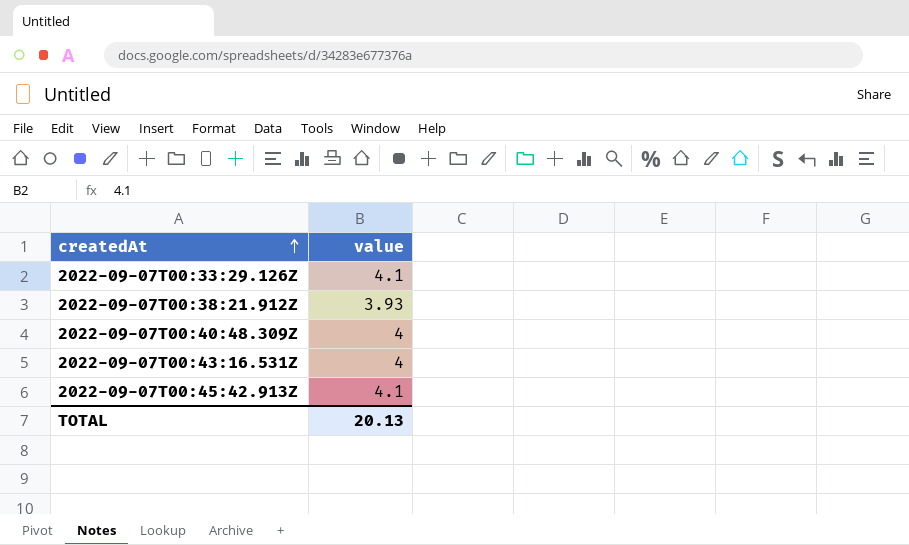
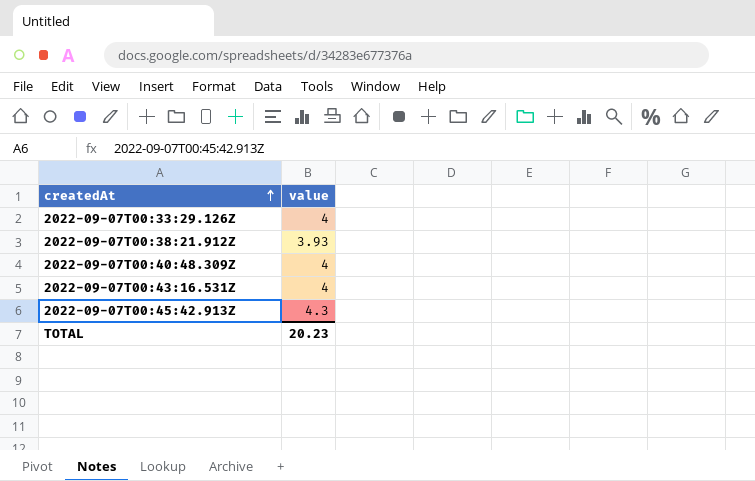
2022-09-07T00:33:29.126Z | value: 4.1 -> 4
2022-09-07T00:45:42.913Z | value: 4.1 -> 4.3
TOTAL | value: 20.13 -> 20.23

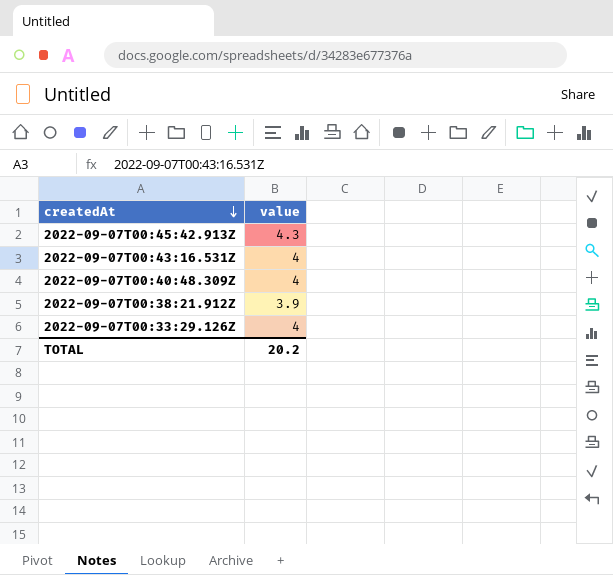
row order: createdAt ascending -> createdAt descending
2022-09-07T00:38:21.912Z | value: 3.93 -> 3.9
TOTAL | value: 20.23 -> 20.2

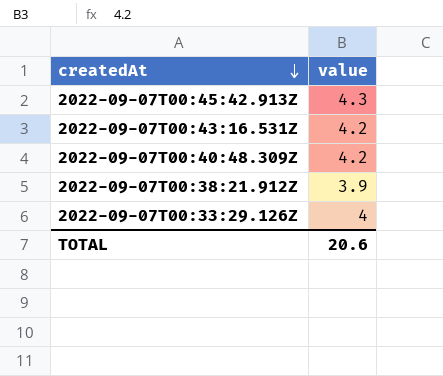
2022-09-07T00:43:16.531Z | value: 4 -> 4.2
2022-09-07T00:40:48.309Z | value: 4 -> 4.2
TOTAL | value: 20.2 -> 20.6

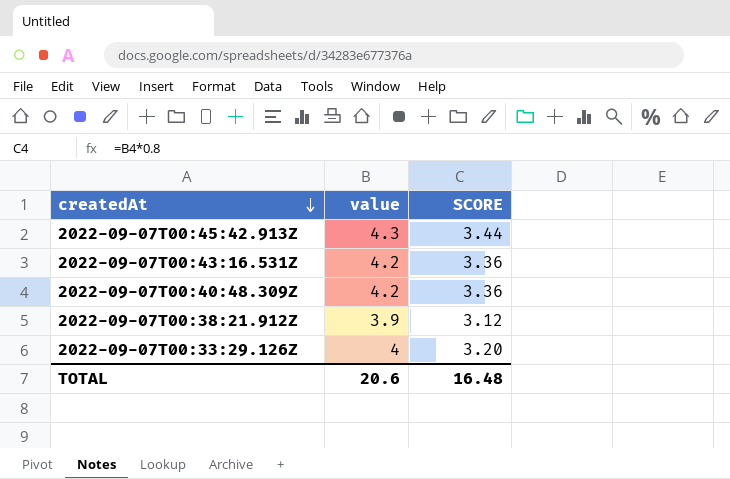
column SCORE | formula: none -> [value] * 0.8

